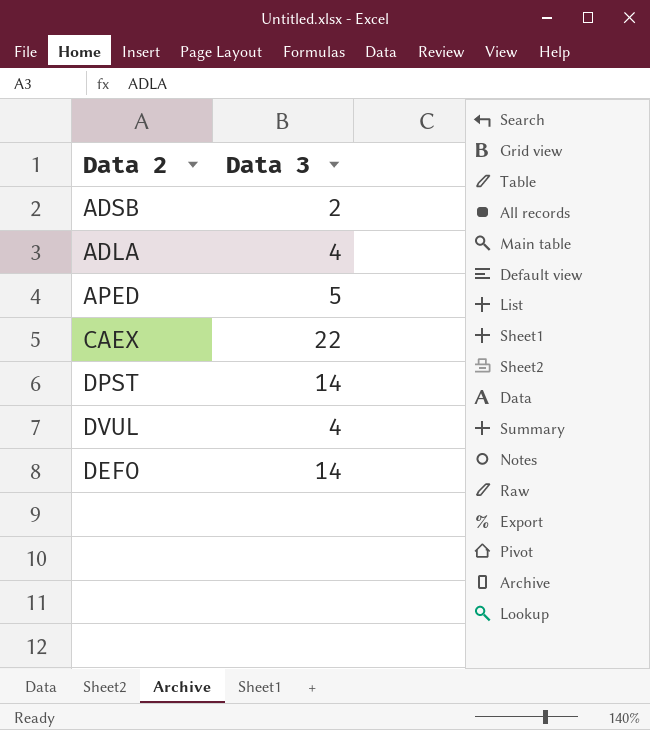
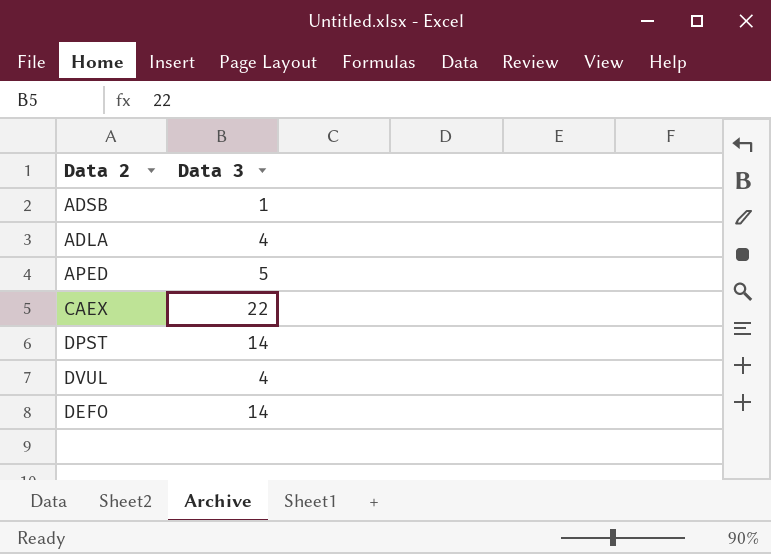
ADSB | Data 3: 2 -> 1

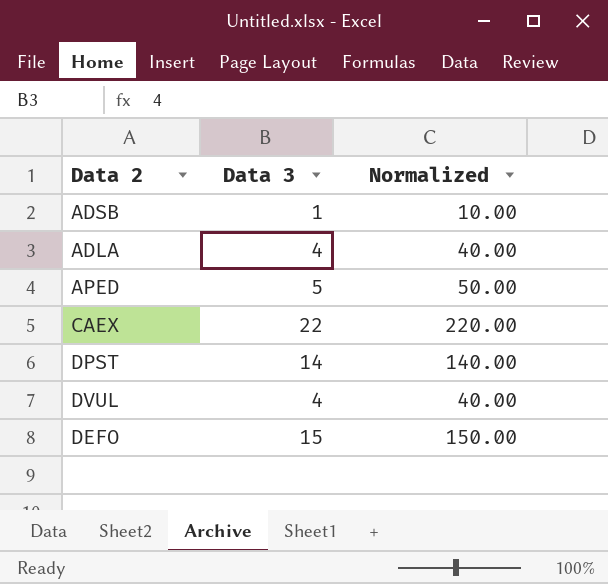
column Normalized | formula: none -> [Data 3] * 10
DEFO | Data 3: 14 -> 15

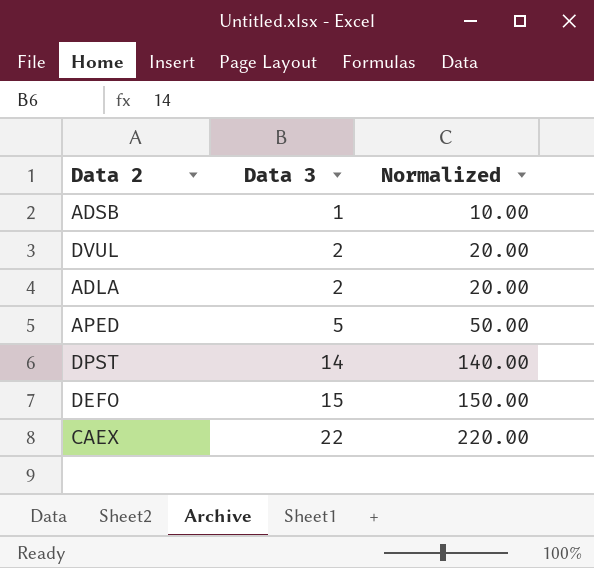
row order: none -> Data 3 ascending
DVUL | Data 3: 4 -> 2
DVUL | Normalized: 40.00 -> 20.00
ADLA | Data 3: 4 -> 2
ADLA | Normalized: 40.00 -> 20.00

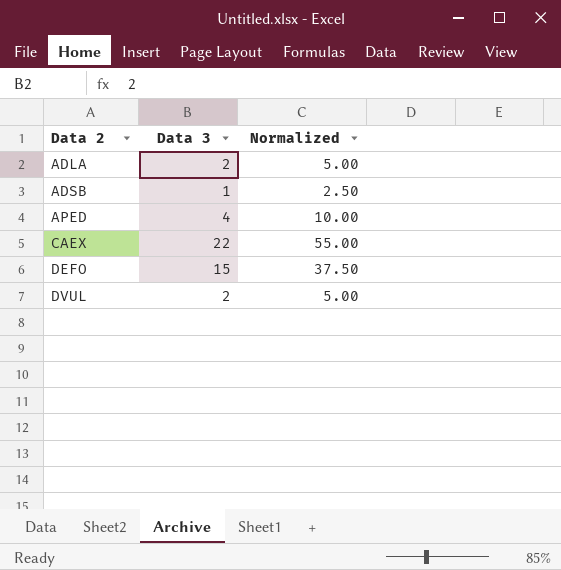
row order: Data 3 ascending -> Data 2 ascending
column Normalized | formula: [Data 3] * 10 -> [Data 3] * 2.5
row DPST: 14 | 140.00 -> none
APED | Data 3: 5 -> 4

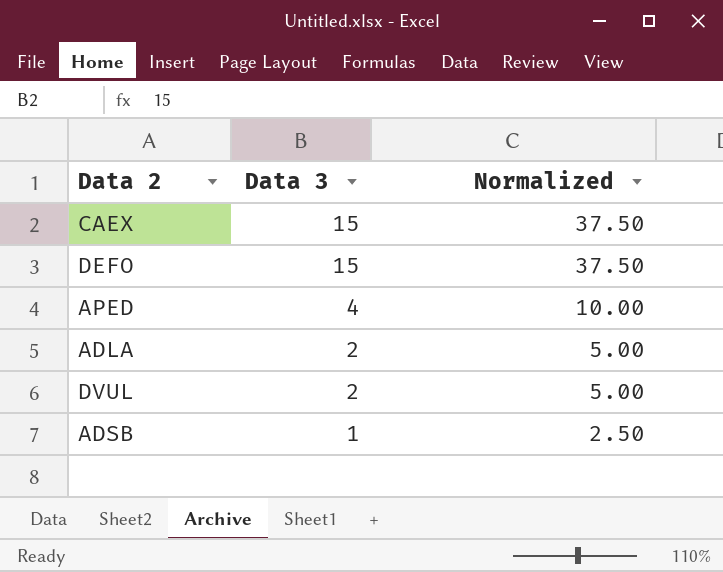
row order: Data 2 ascending -> Data 3 descending
CAEX | Data 3: 22 -> 15
CAEX | Normalized: 55.00 -> 37.50

